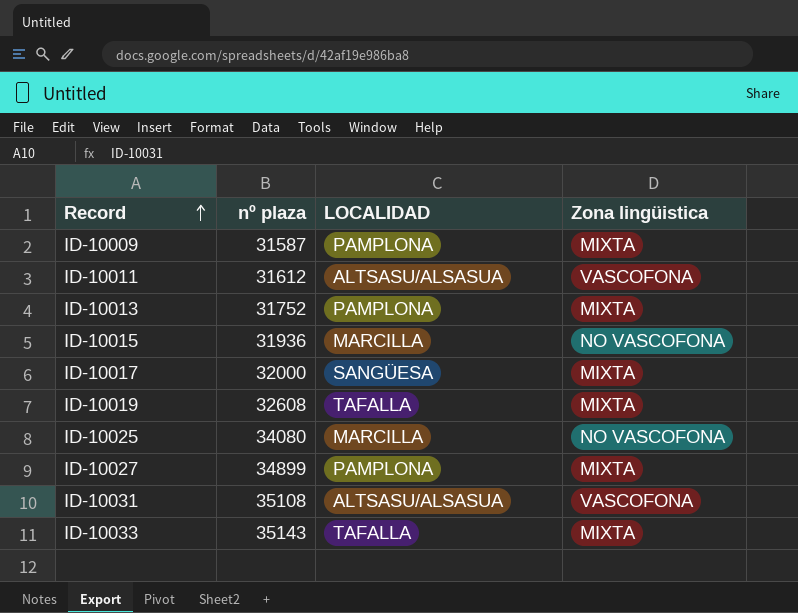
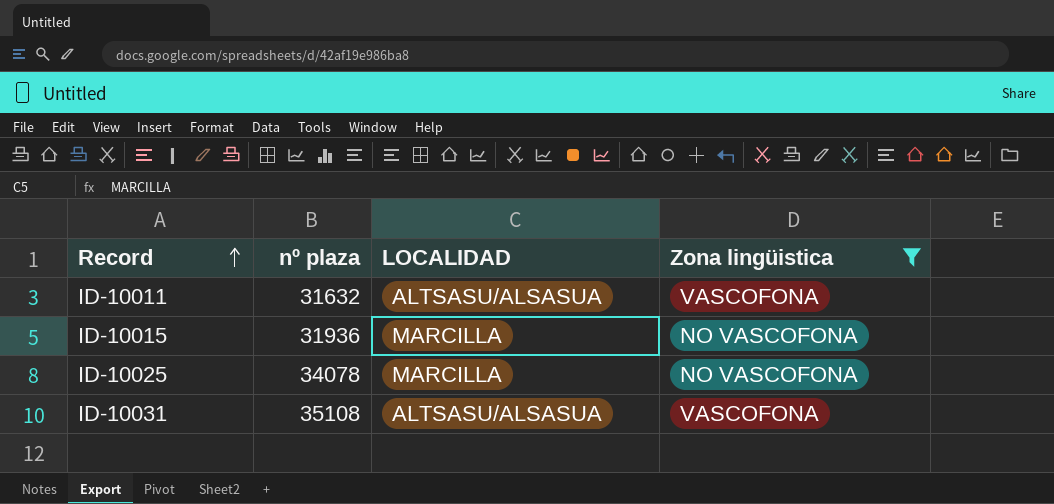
filter: none -> Zona lingüistica != MIXTA
ID-10011 | nº plaza: 31612 -> 31632
ID-10025 | nº plaza: 34080 -> 34078

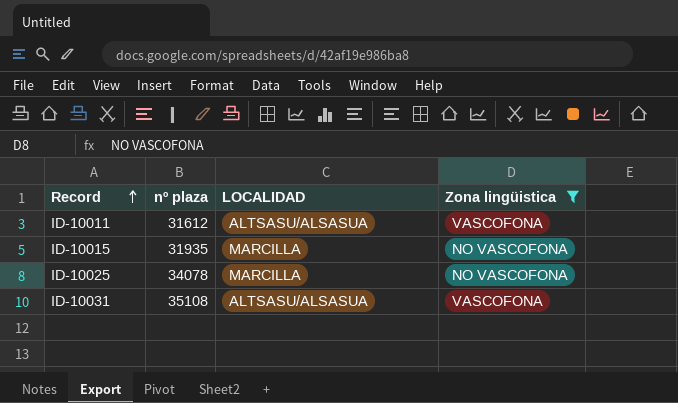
ID-10011 | nº plaza: 31632 -> 31612
ID-10015 | nº plaza: 31936 -> 31935

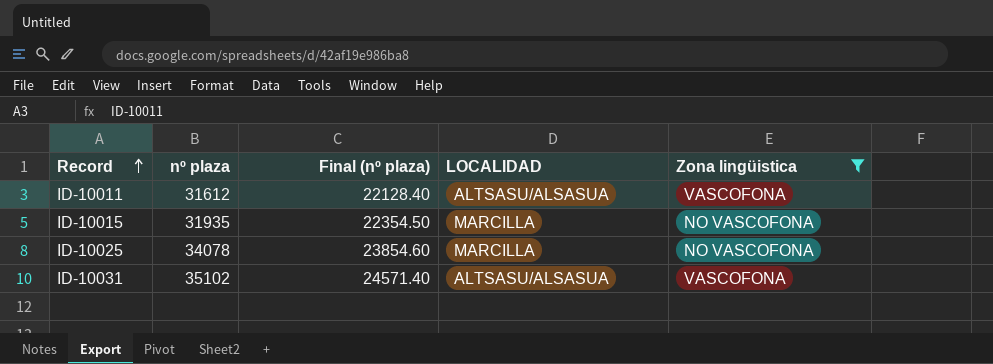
column Final (nº plaza) | formula: none -> [nº plaza] * 0.7
ID-10031 | nº plaza: 35108 -> 35102

